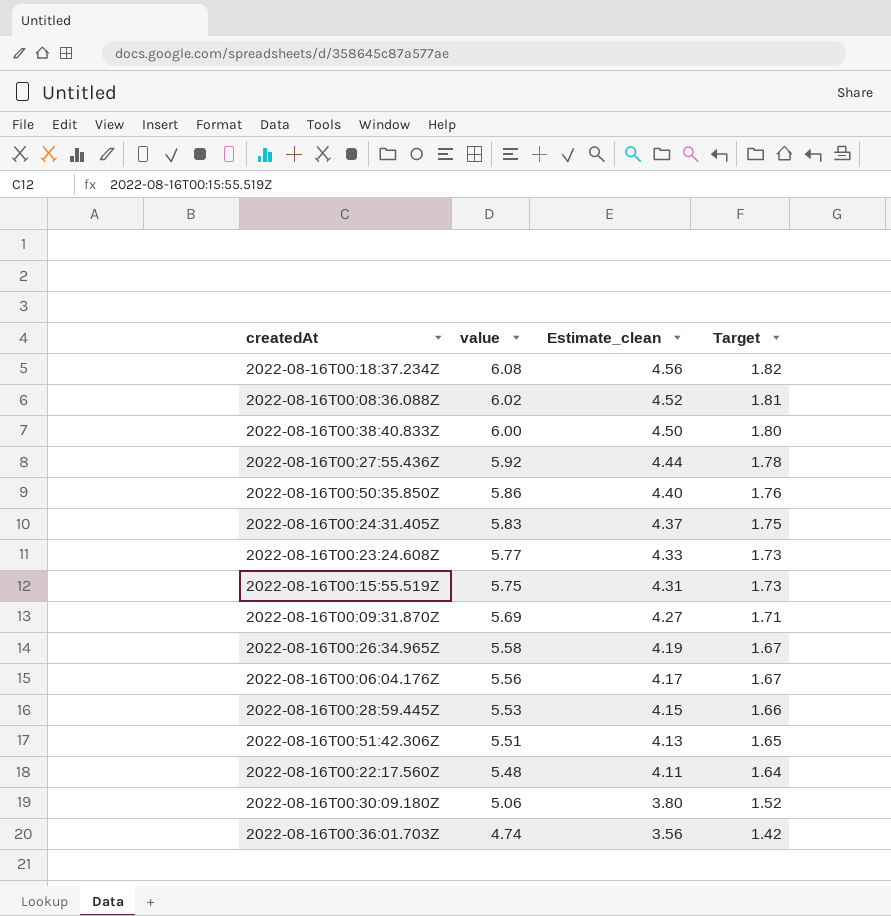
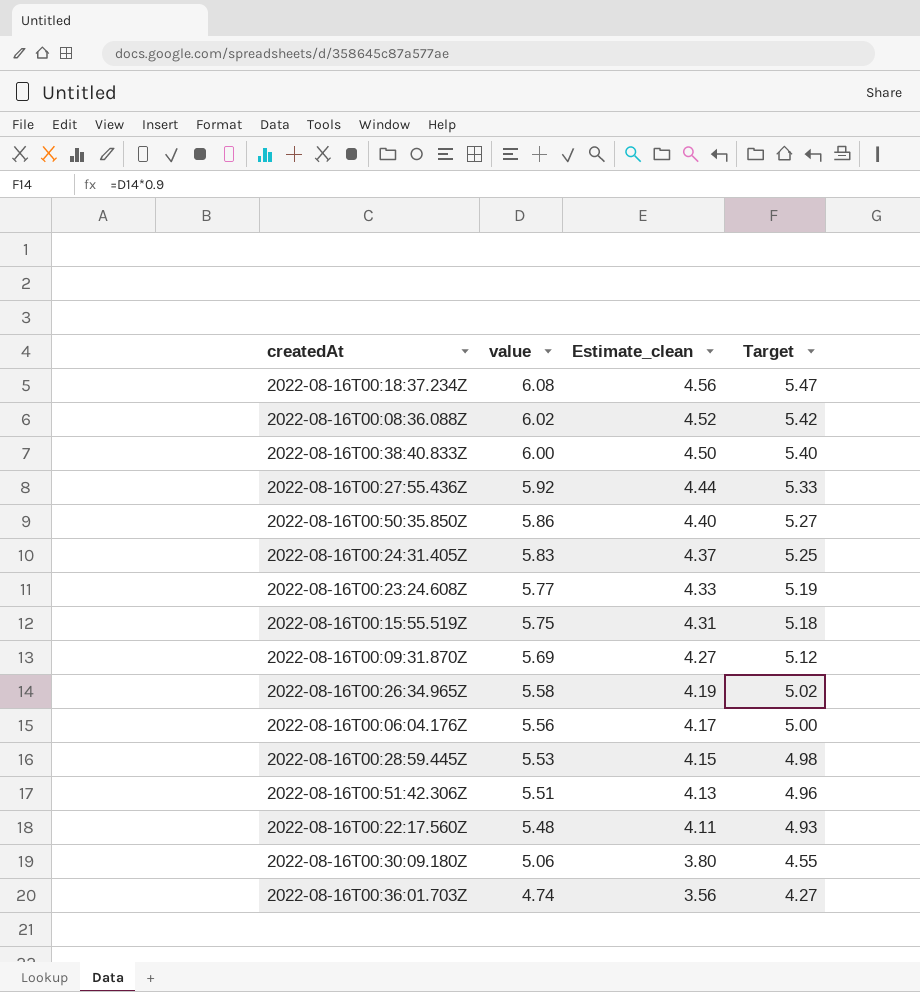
column Target | formula: [value] * 0.3 -> [value] * 0.9

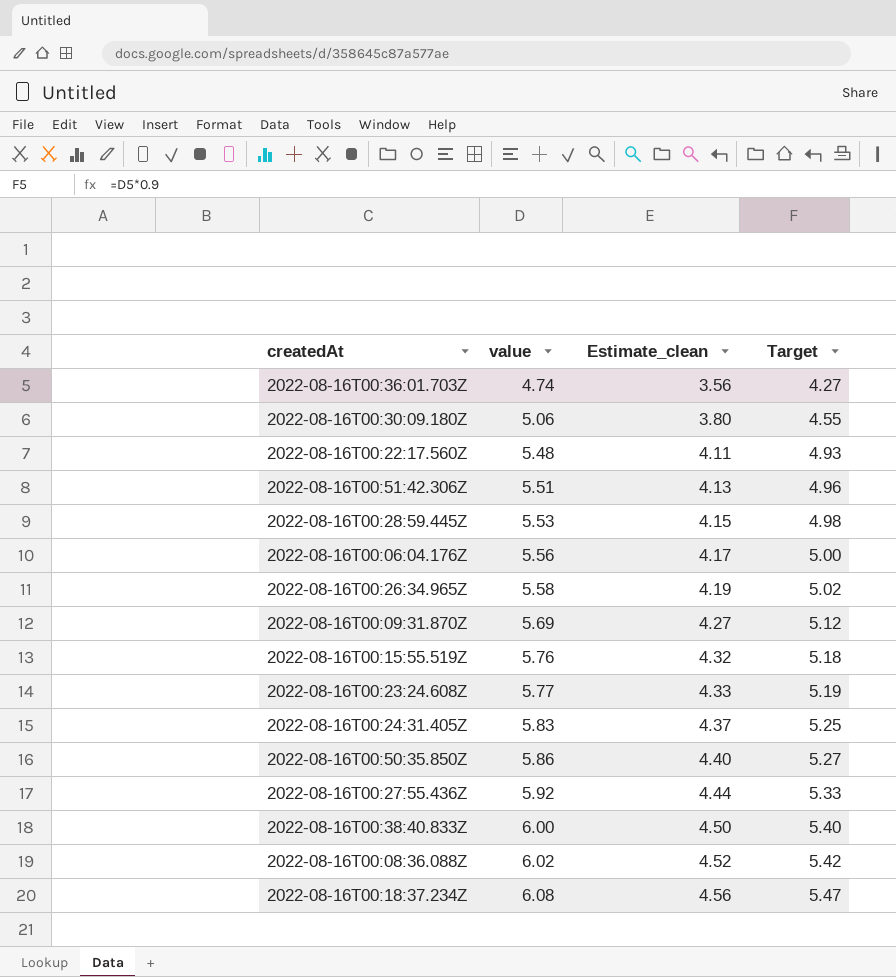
row order: value descending -> value ascending
2022-08-16T00:15:55.519Z | value: 5.75 -> 5.76
2022-08-16T00:15:55.519Z | Estimate_clean: 4.31 -> 4.32

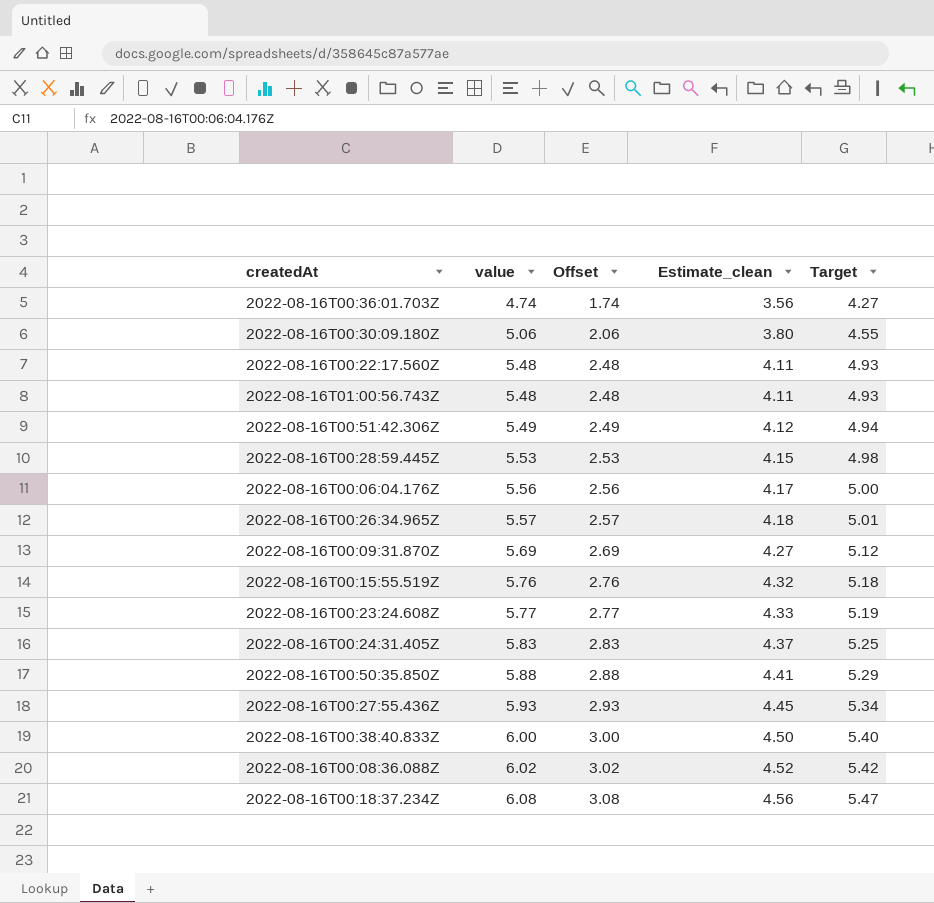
column Offset | formula: none -> [value] - 3
row 2022-08-16T01:00:56.743Z: none -> 5.48 | 2.48 | 4.11 | 4.93
2022-08-16T00:51:42.306Z | value: 5.51 -> 5.49
2022-08-16T00:51:42.306Z | Estimate_clean: 4.13 -> 4.12
2022-08-16T00:51:42.306Z | Target: 4.96 -> 4.94
2022-08-16T00:26:34.965Z | value: 5.58 -> 5.57
2022-08-16T00:26:34.965Z | Estimate_clean: 4.19 -> 4.18
2022-08-16T00:26:34.965Z | Target: 5.02 -> 5.01
2022-08-16T00:50:35.850Z | value: 5.86 -> 5.88
2022-08-16T00:50:35.850Z | Estimate_clean: 4.40 -> 4.41
2022-08-16T00:50:35.850Z | Target: 5.27 -> 5.29
2022-08-16T00:27:55.436Z | value: 5.92 -> 5.93
2022-08-16T00:27:55.436Z | Estimate_clean: 4.44 -> 4.45
2022-08-16T00:27:55.436Z | Target: 5.33 -> 5.34

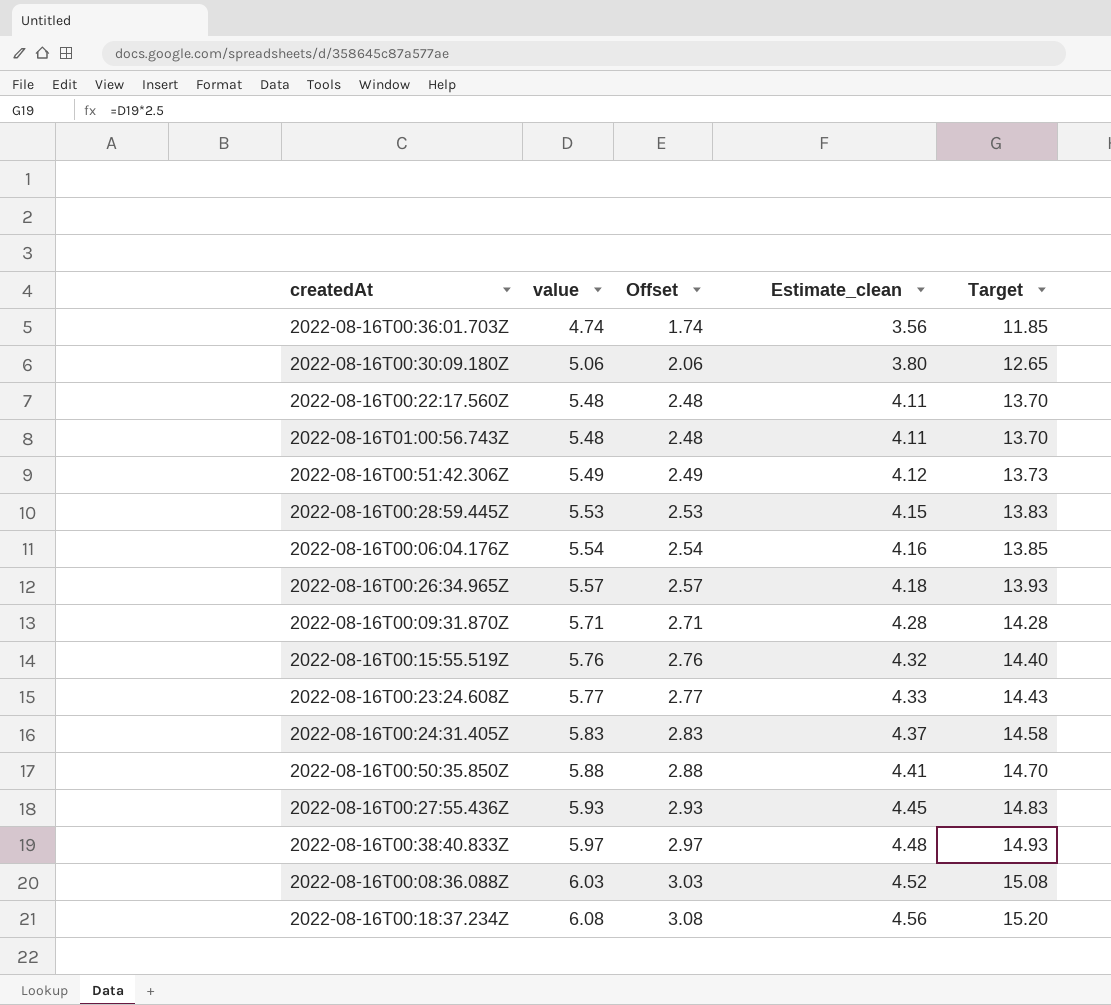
column Target | formula: [value] * 0.9 -> [value] * 2.5
2022-08-16T00:06:04.176Z | value: 5.56 -> 5.54
2022-08-16T00:06:04.176Z | Offset: 2.56 -> 2.54
2022-08-16T00:06:04.176Z | Estimate_clean: 4.17 -> 4.16
2022-08-16T00:09:31.870Z | value: 5.69 -> 5.71
2022-08-16T00:09:31.870Z | Offset: 2.69 -> 2.71
2022-08-16T00:09:31.870Z | Estimate_clean: 4.27 -> 4.28
2022-08-16T00:38:40.833Z | value: 6.00 -> 5.97
2022-08-16T00:38:40.833Z | Offset: 3.00 -> 2.97
2022-08-16T00:38:40.833Z | Estimate_clean: 4.50 -> 4.48
2022-08-16T00:08:36.088Z | value: 6.02 -> 6.03
2022-08-16T00:08:36.088Z | Offset: 3.02 -> 3.03

